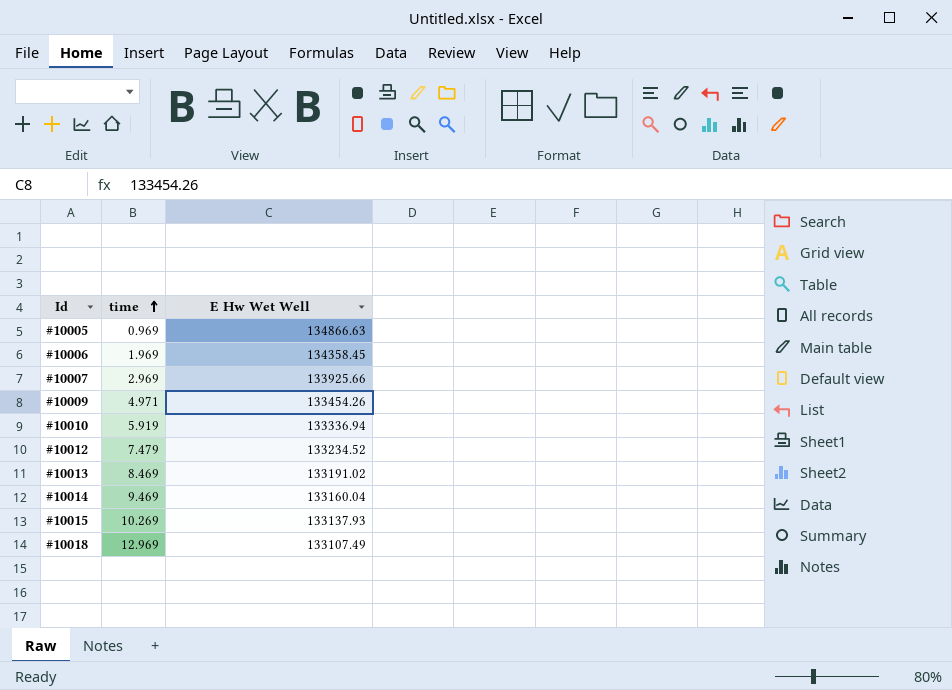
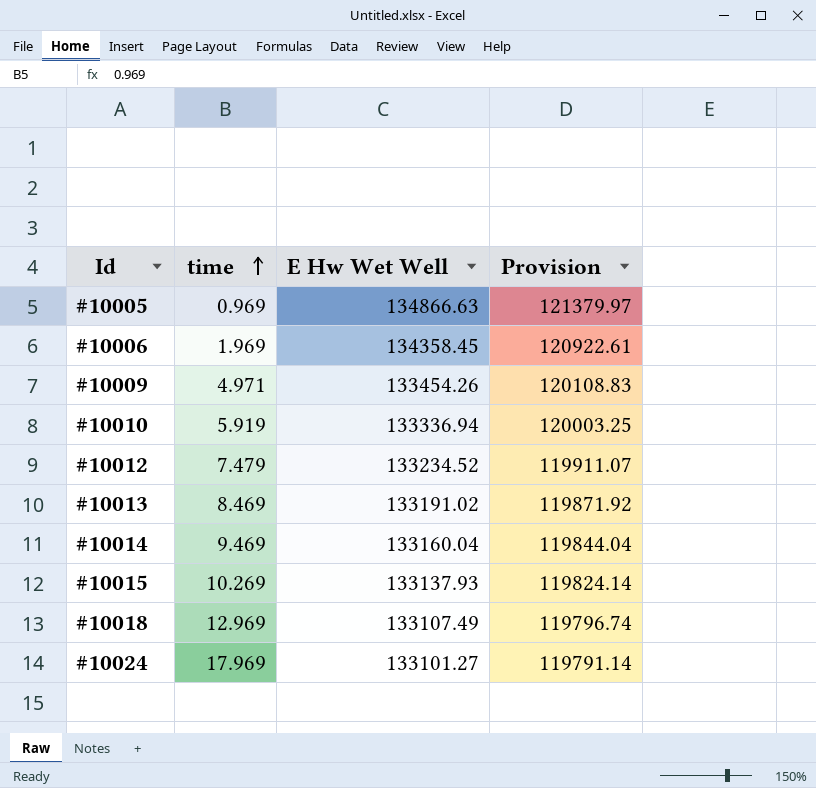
column Provision | formula: none -> [E Hw Wet Well] * 0.9
row #10007: 2.969 | 133925.66 -> none
row #10024: none -> 17.969 | 133101.27 | 119791.14

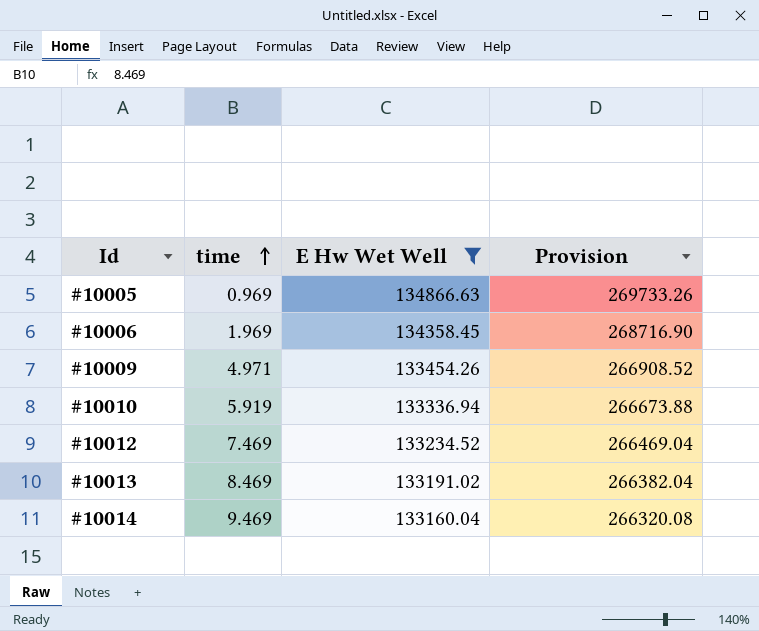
filter: none -> E Hw Wet Well >= 133160.04
column Provision | formula: [E Hw Wet Well] * 0.9 -> [E Hw Wet Well] * 2
#10012 | time: 7.479 -> 7.469

